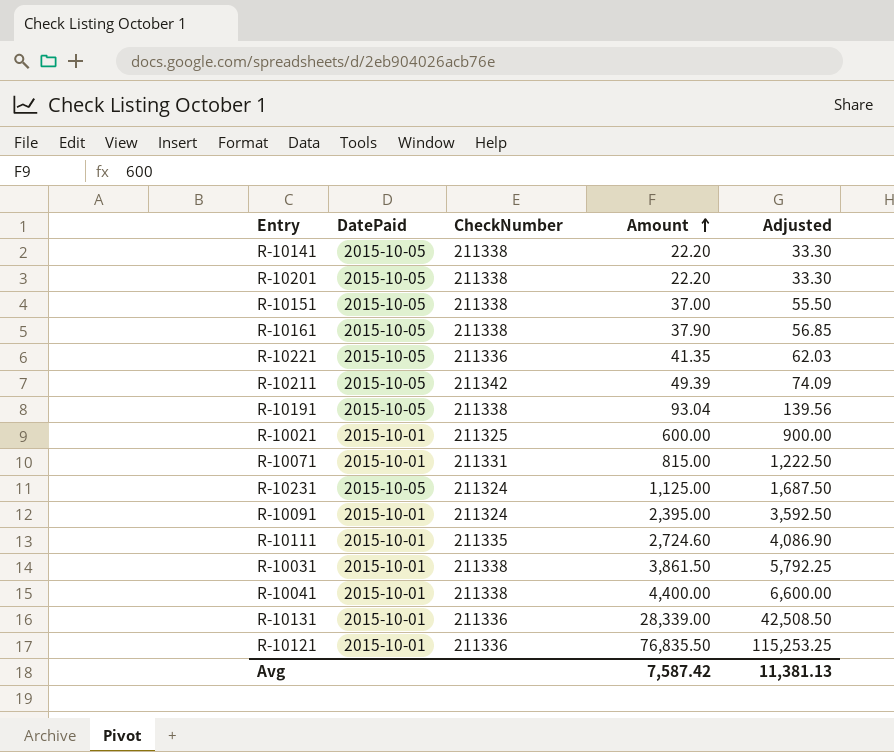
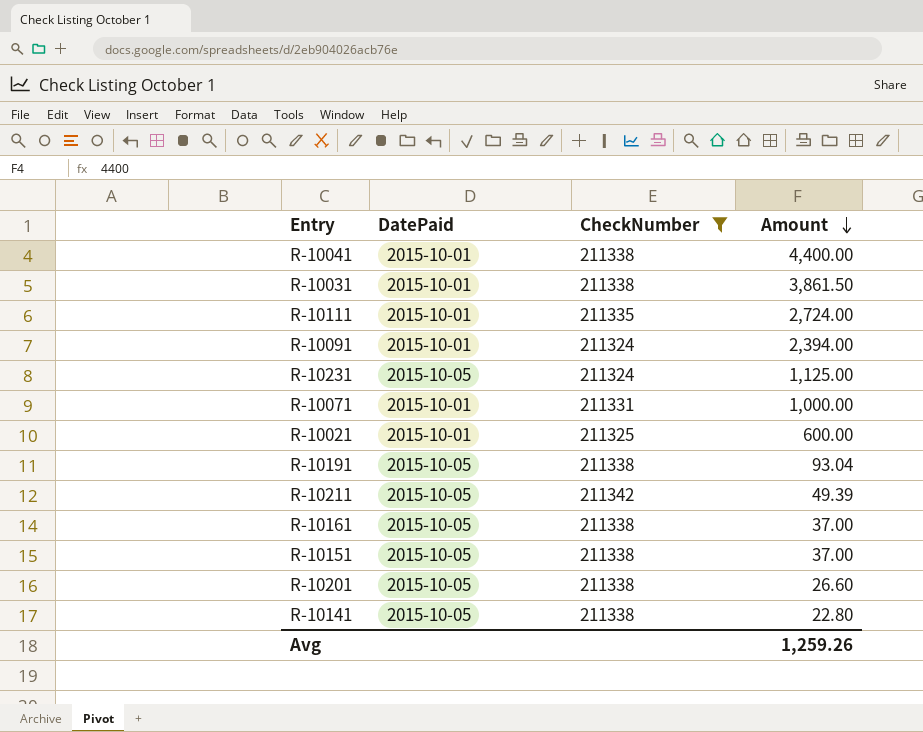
filter: none -> CheckNumber != 211336
row order: Amount ascending -> Amount descending
column Adjusted | formula: [Amount] * 1.5 -> none
R-10111 | Amount: 2,724.60 -> 2,724.00
R-10091 | Amount: 2,395.00 -> 2,394.00
R-10071 | Amount: 815.00 -> 1,000.00
R-10161 | Amount: 37.90 -> 37.00
R-10201 | Amount: 22.20 -> 26.60
R-10141 | Amount: 22.20 -> 22.80
Avg | Amount: 7,587.42 -> 1,259.26

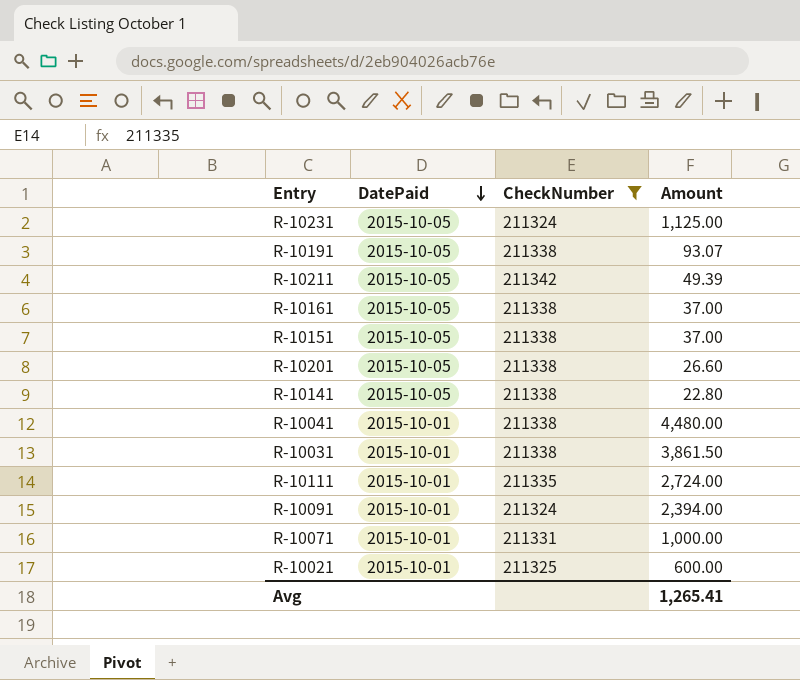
row order: Amount descending -> DatePaid descending
R-10191 | Amount: 93.04 -> 93.07
R-10041 | Amount: 4,400.00 -> 4,480.00
Avg | Amount: 1,259.26 -> 1,265.41

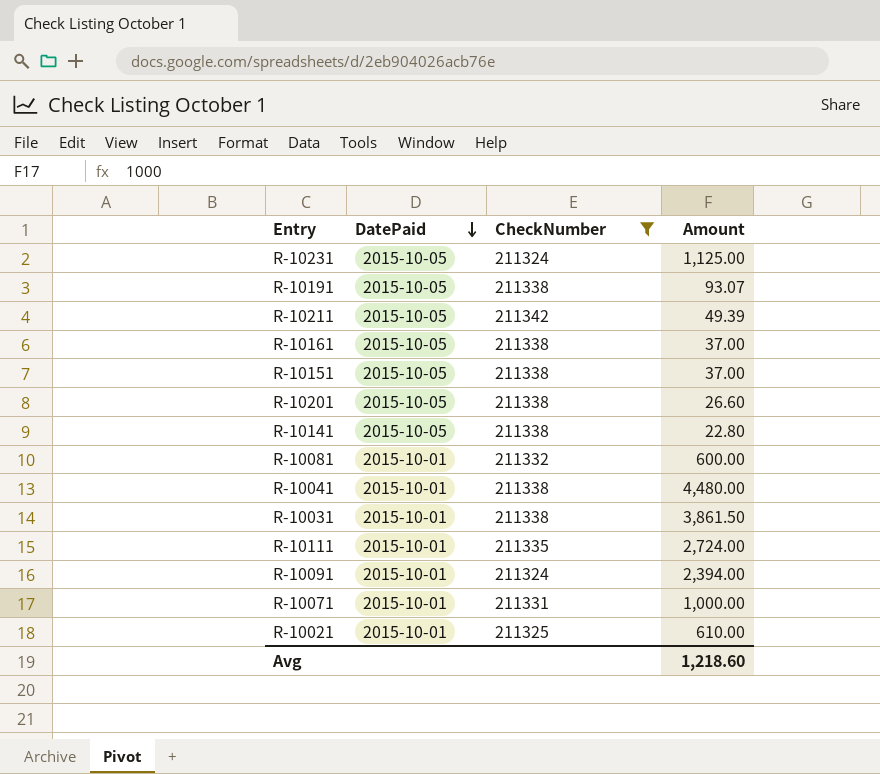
row R-10081: none -> 2015-10-01 | 211332 | 600.00
R-10021 | Amount: 600.00 -> 610.00
Avg | Amount: 1,265.41 -> 1,218.60

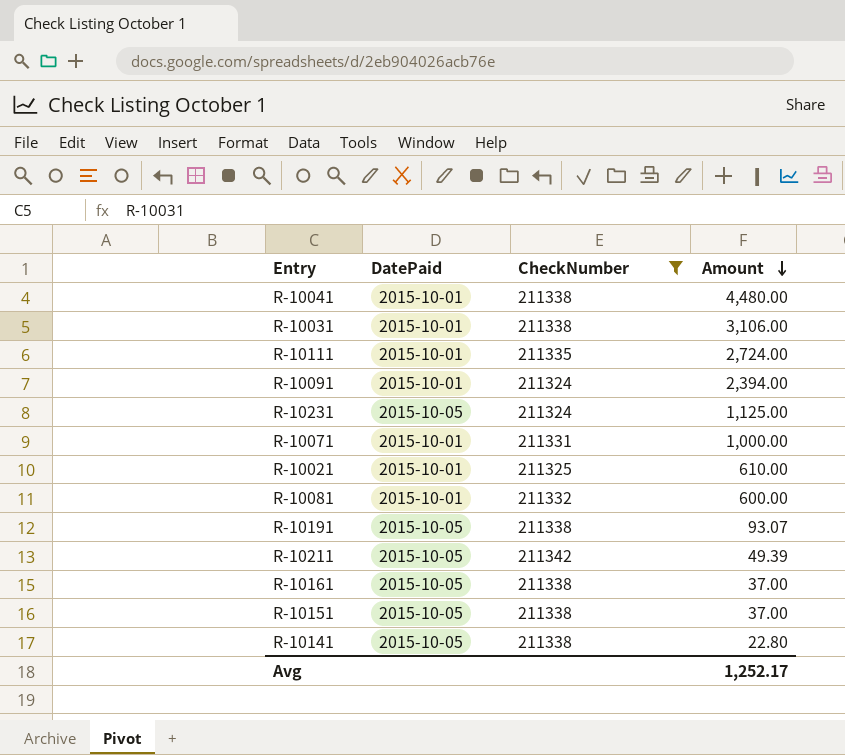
row order: DatePaid descending -> Amount descending
row R-10201: 2015-10-05 | 211338 | 26.60 -> none
R-10031 | Amount: 3,861.50 -> 3,106.00
Avg | Amount: 1,218.60 -> 1,252.17

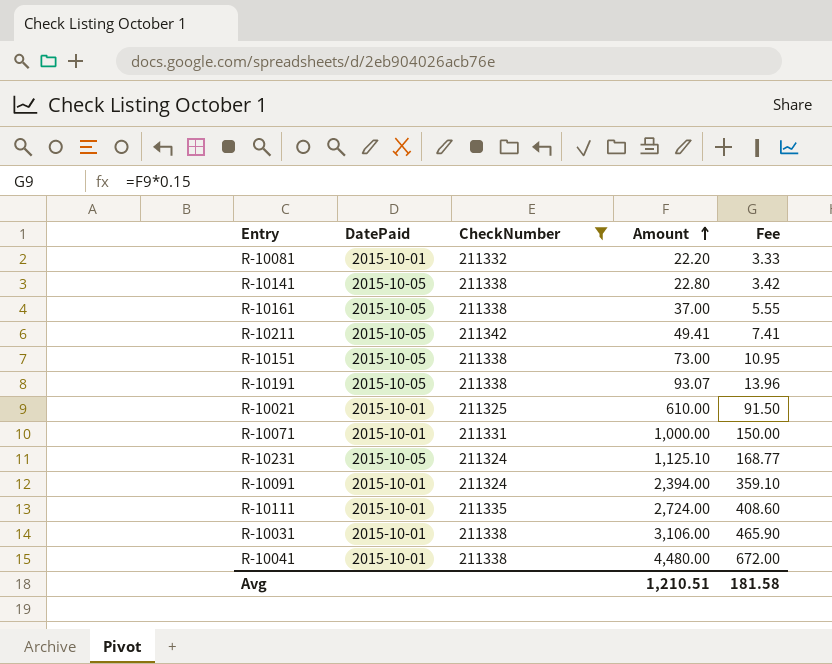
row order: Amount descending -> Amount ascending
column Fee | formula: none -> [Amount] * 0.15
R-10081 | Amount: 600.00 -> 22.20
R-10211 | Amount: 49.39 -> 49.41
R-10151 | Amount: 37.00 -> 73.00
R-10231 | Amount: 1,125.00 -> 1,125.10
Avg | Amount: 1,252.17 -> 1,210.51

